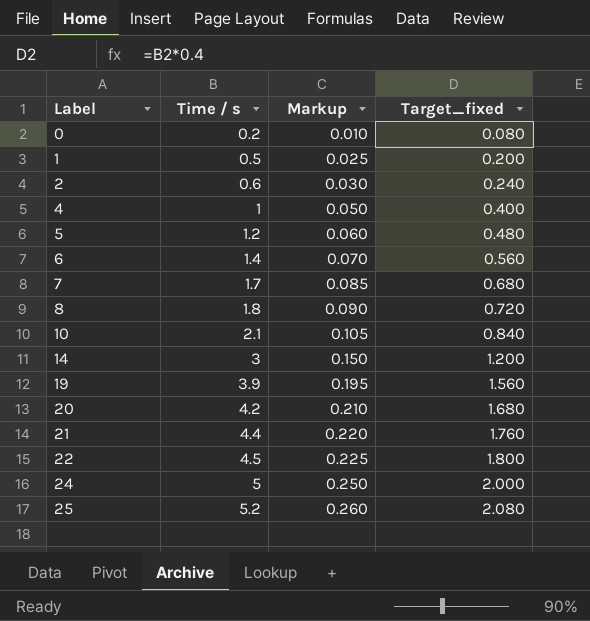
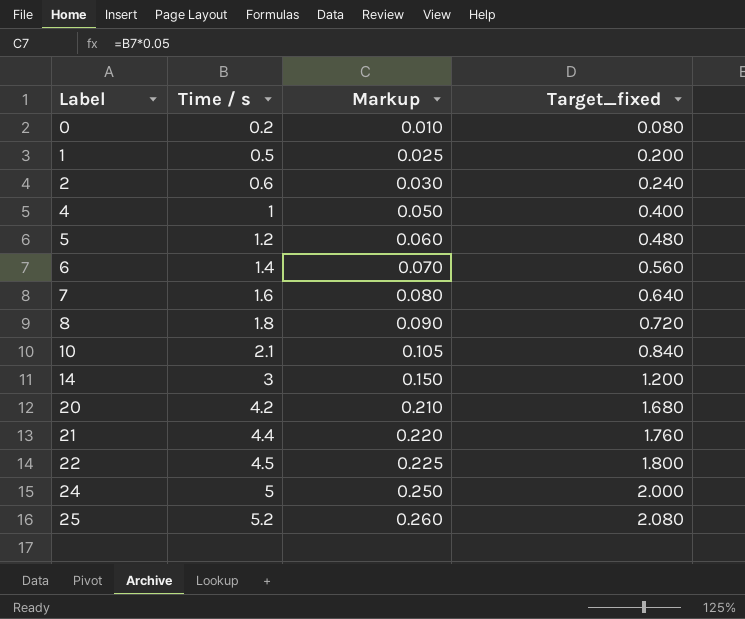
row 19: 3.9 | 0.195 | 1.560 -> none
7 | Time / s: 1.7 -> 1.6
7 | Markup: 0.085 -> 0.080
7 | Target_fixed: 0.680 -> 0.640

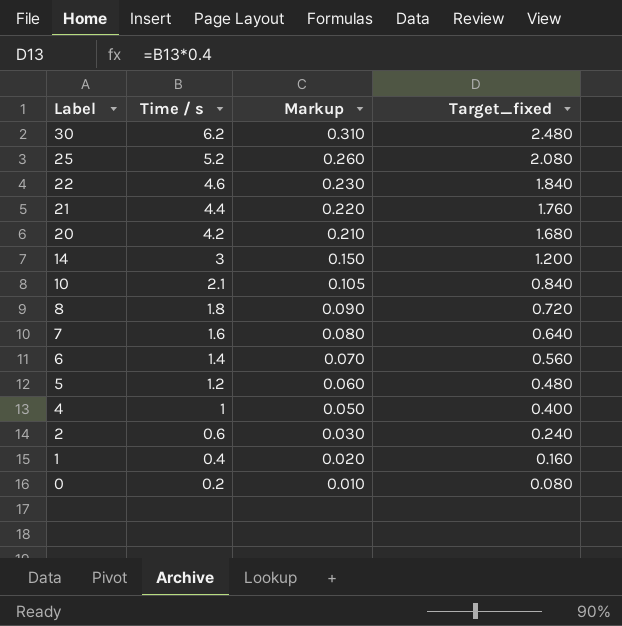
row order: Label ascending -> Label descending
row 24: 5 | 0.250 | 2.000 -> none
row 30: none -> 6.2 | 0.310 | 2.480
22 | Time / s: 4.5 -> 4.6
22 | Markup: 0.225 -> 0.230
22 | Target_fixed: 1.800 -> 1.840
1 | Time / s: 0.5 -> 0.4
1 | Markup: 0.025 -> 0.020
1 | Target_fixed: 0.200 -> 0.160

